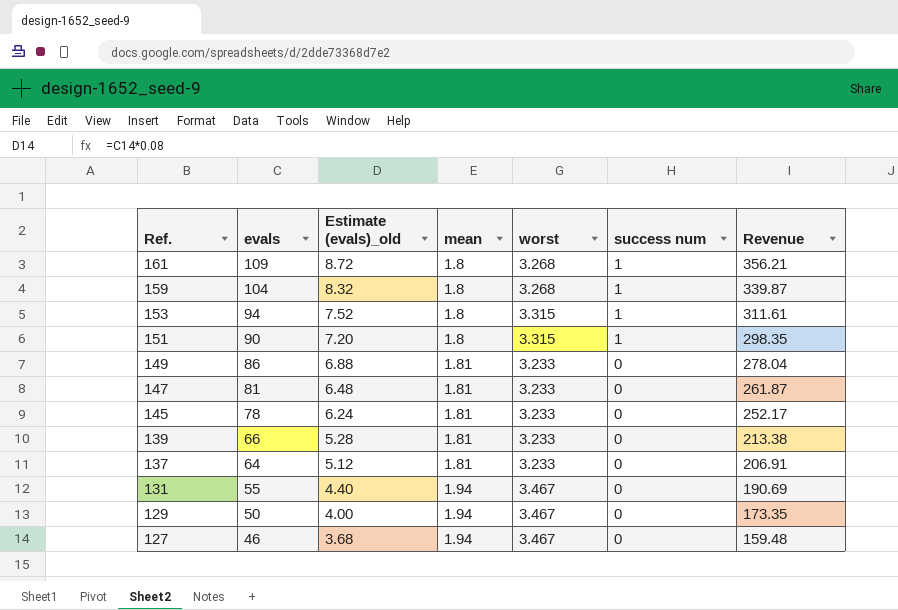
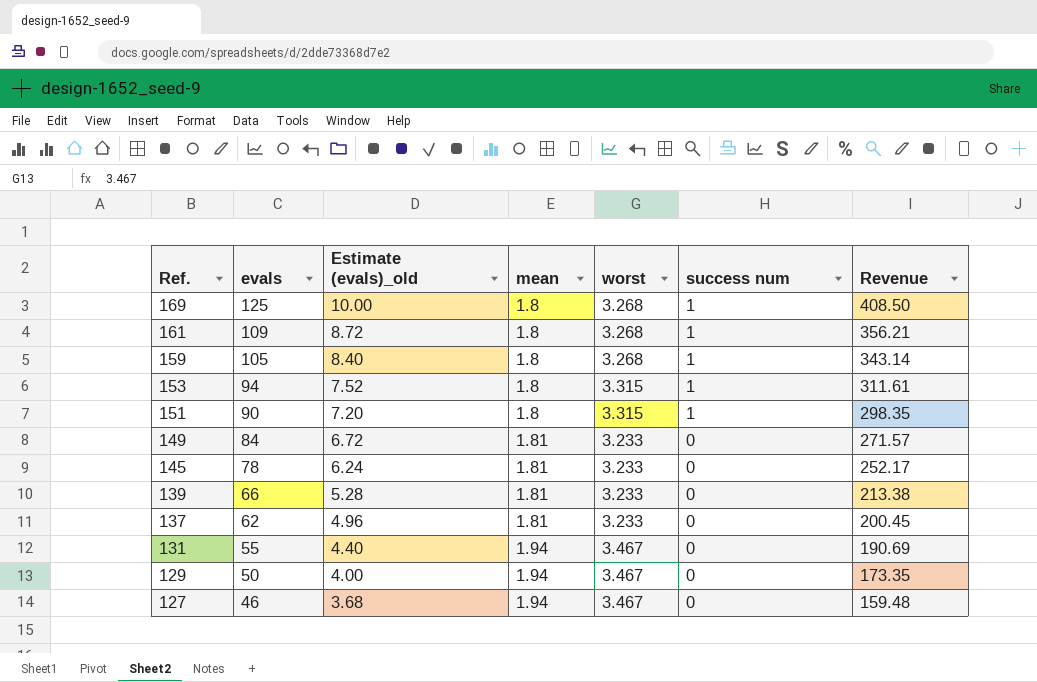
row 147: 81 | 6.48 | 1.81 | 3.233 | 0 | 261.87 -> none
row 169: none -> 125 | 10.00 | 1.8 | 3.268 | 1 | 408.50
159 | evals: 104 -> 105
159 | Estimate (evals)_old: 8.32 -> 8.40
159 | Revenue: 339.87 -> 343.14
149 | evals: 86 -> 84
149 | Estimate (evals)_old: 6.88 -> 6.72
149 | Revenue: 278.04 -> 271.57
137 | evals: 64 -> 62
137 | Estimate (evals)_old: 5.12 -> 4.96
137 | Revenue: 206.91 -> 200.45

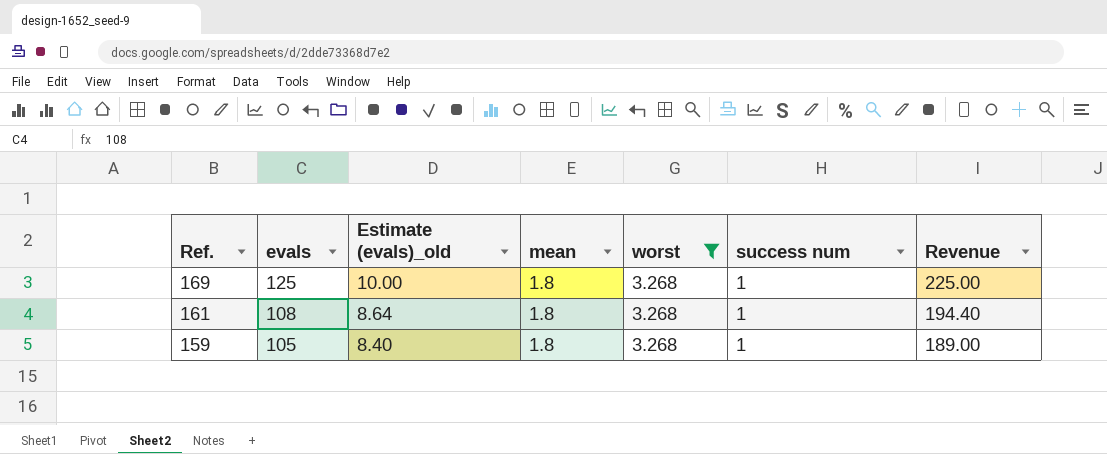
filter: none -> worst = 3.268
column Revenue | formula: [evals] * [worst] -> [evals] * [mean]
161 | evals: 109 -> 108
161 | Estimate (evals)_old: 8.72 -> 8.64

